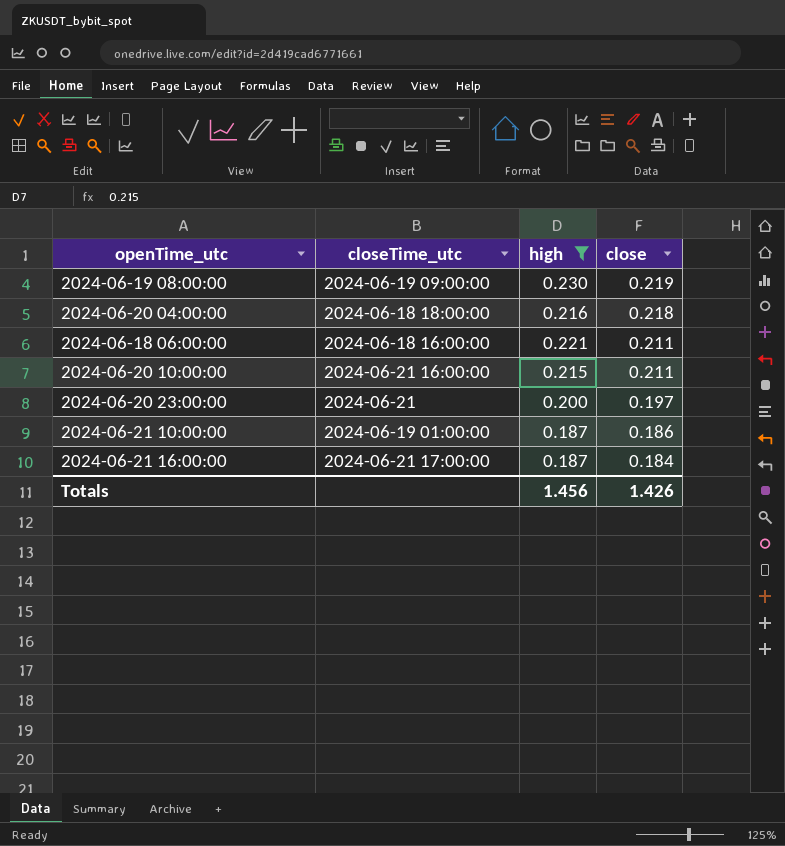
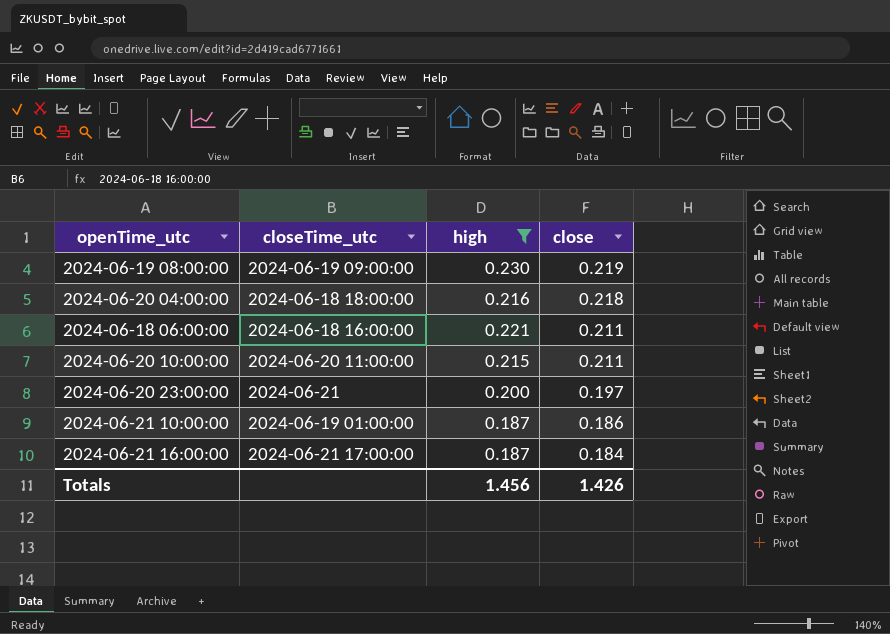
2024-06-20 10:00:00 | closeTime_utc: 2024-06-21 16:00:00 -> 2024-06-20 11:00:00

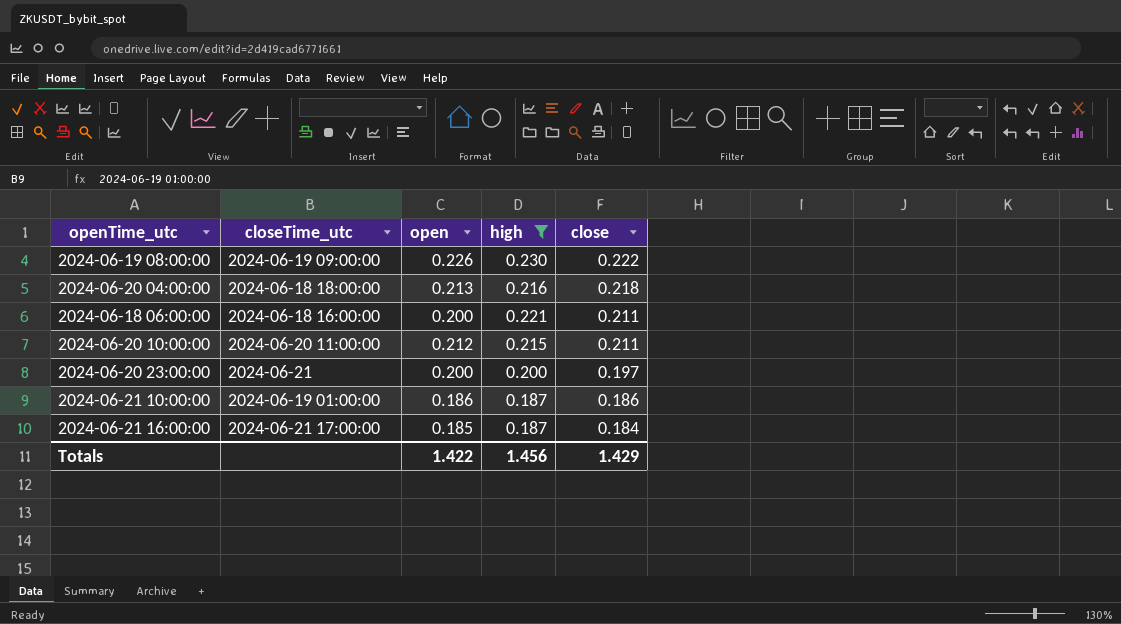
column open | position: none -> 3
2024-06-19 08:00:00 | close: 0.219 -> 0.222
Totals | close: 1.426 -> 1.429

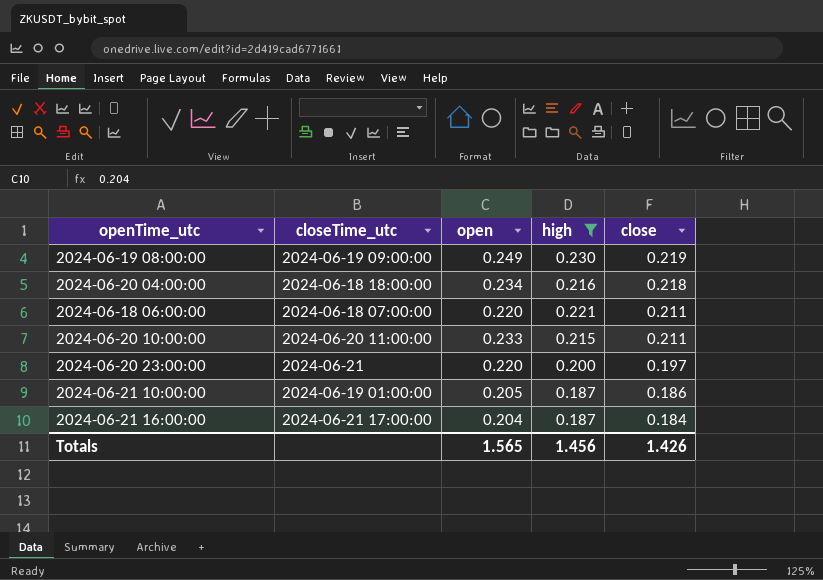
2024-06-19 08:00:00 | open: 0.226 -> 0.249
2024-06-19 08:00:00 | close: 0.222 -> 0.219
2024-06-20 04:00:00 | open: 0.213 -> 0.234
2024-06-18 06:00:00 | closeTime_utc: 2024-06-18 16:00:00 -> 2024-06-18 07:00:00
2024-06-18 06:00:00 | open: 0.200 -> 0.220
2024-06-20 10:00:00 | open: 0.212 -> 0.233
2024-06-20 23:00:00 | open: 0.200 -> 0.220
2024-06-21 10:00:00 | open: 0.186 -> 0.205
2024-06-21 16:00:00 | open: 0.185 -> 0.204
Totals | open: 1.422 -> 1.565
Totals | close: 1.429 -> 1.426

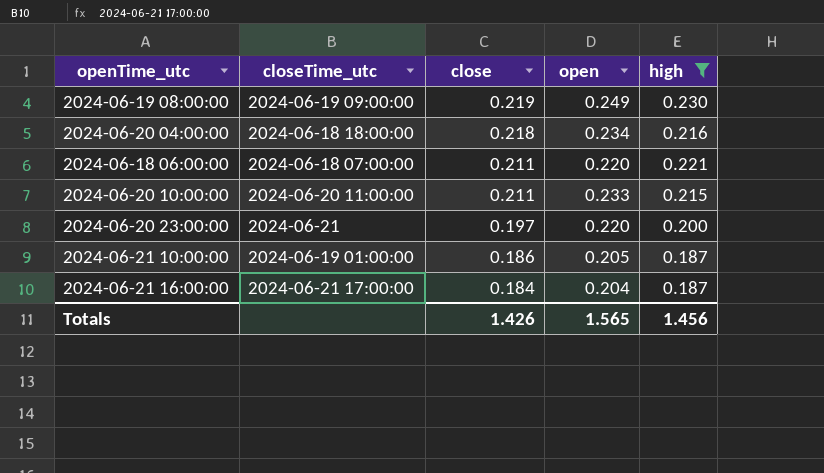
column close | position: 5 -> 3

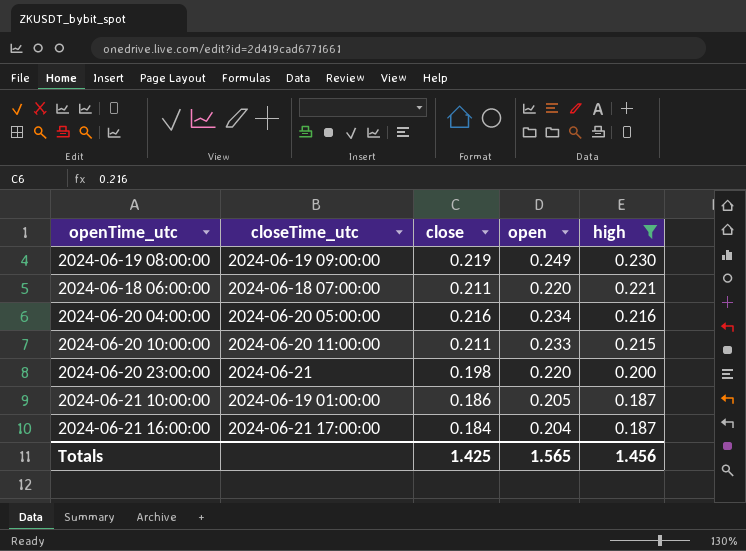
row order: close descending -> high descending
2024-06-20 04:00:00 | closeTime_utc: 2024-06-18 18:00:00 -> 2024-06-20 05:00:00
2024-06-20 04:00:00 | close: 0.218 -> 0.216
2024-06-20 23:00:00 | close: 0.197 -> 0.198
Totals | close: 1.426 -> 1.425

